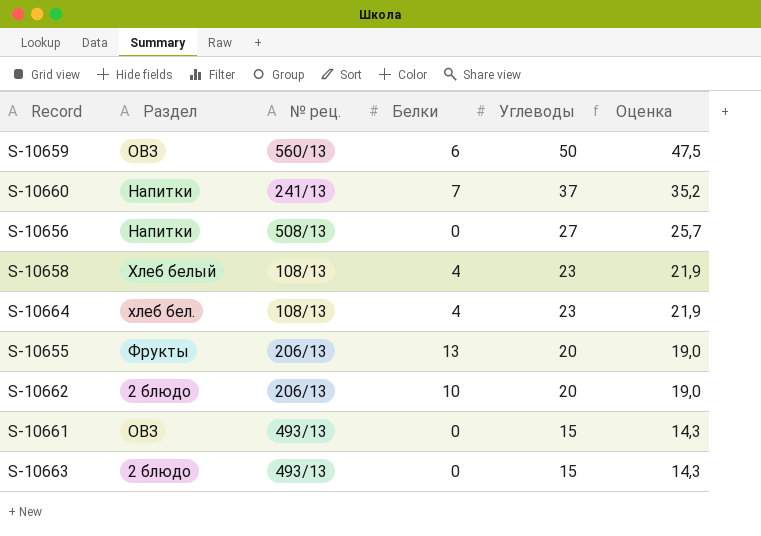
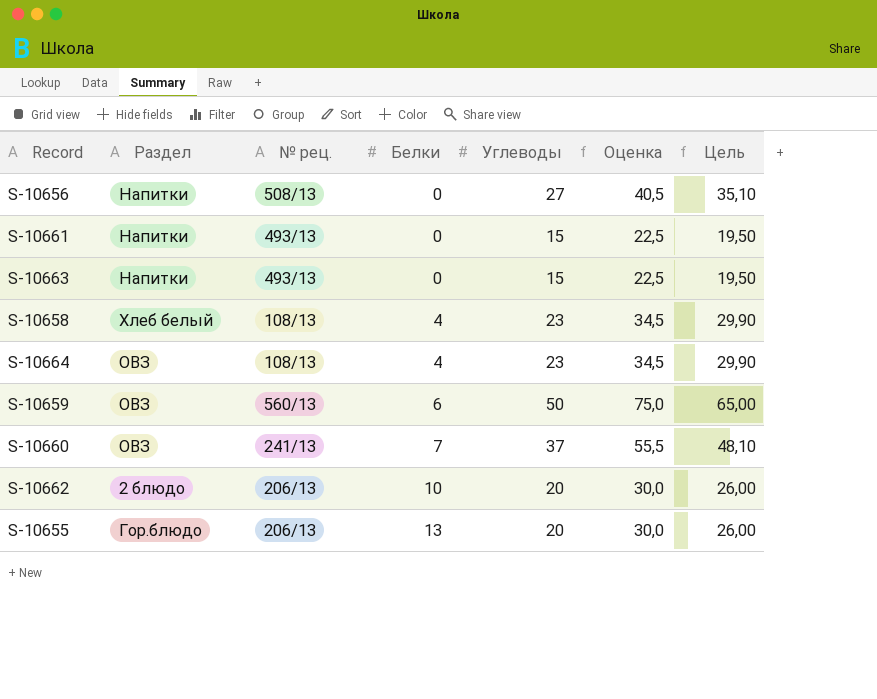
row order: Углеводы descending -> Белки ascending
column Оценка | formula: [Углеводы] * 0,95 -> [Углеводы] * 1,5
column Цель | formula: none -> [Углеводы] * 1,3
S-10661 | Раздел: ОВЗ -> Напитки
S-10663 | Раздел: 2 блюдо -> Напитки
S-10664 | Раздел: хлеб бел. -> ОВЗ
S-10660 | Раздел: Напитки -> ОВЗ
S-10655 | Раздел: Фрукты -> Гор.блюдо

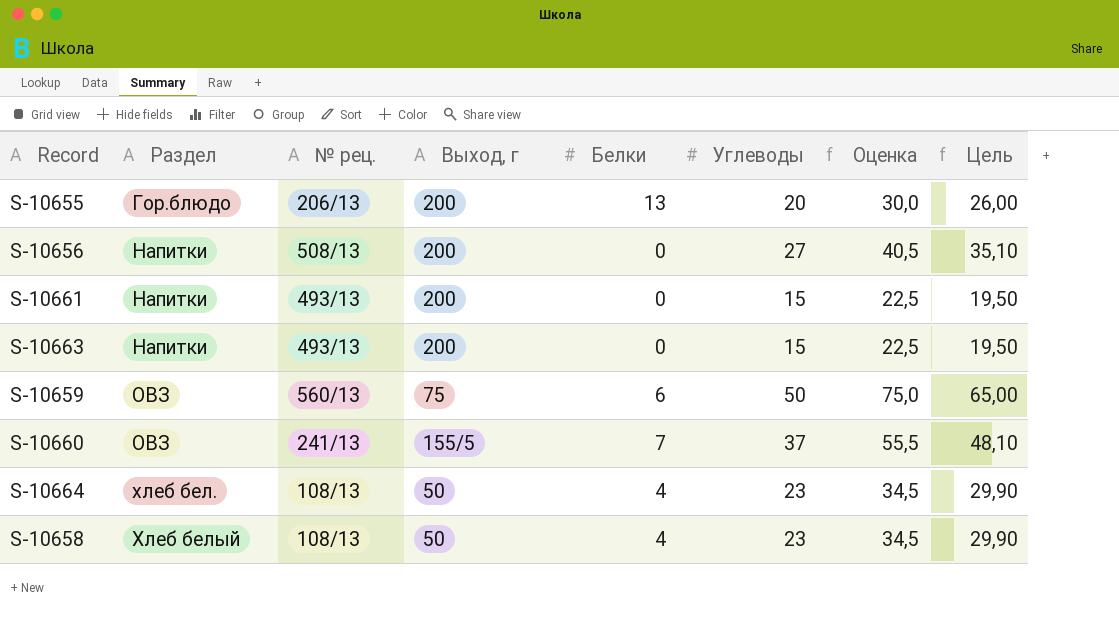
row order: Белки ascending -> Раздел ascending
column Выход, г | position: none -> 4
row S-10662: 2 блюдо | 206/13 | 10 | 20 | 30,0 | 26,00 -> none
S-10664 | Раздел: ОВЗ -> хлеб бел.

